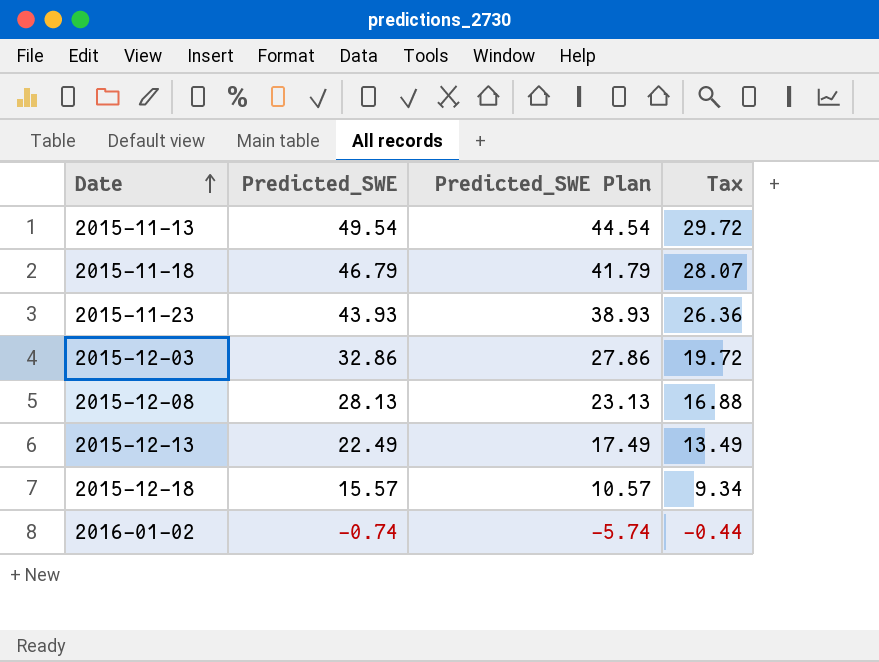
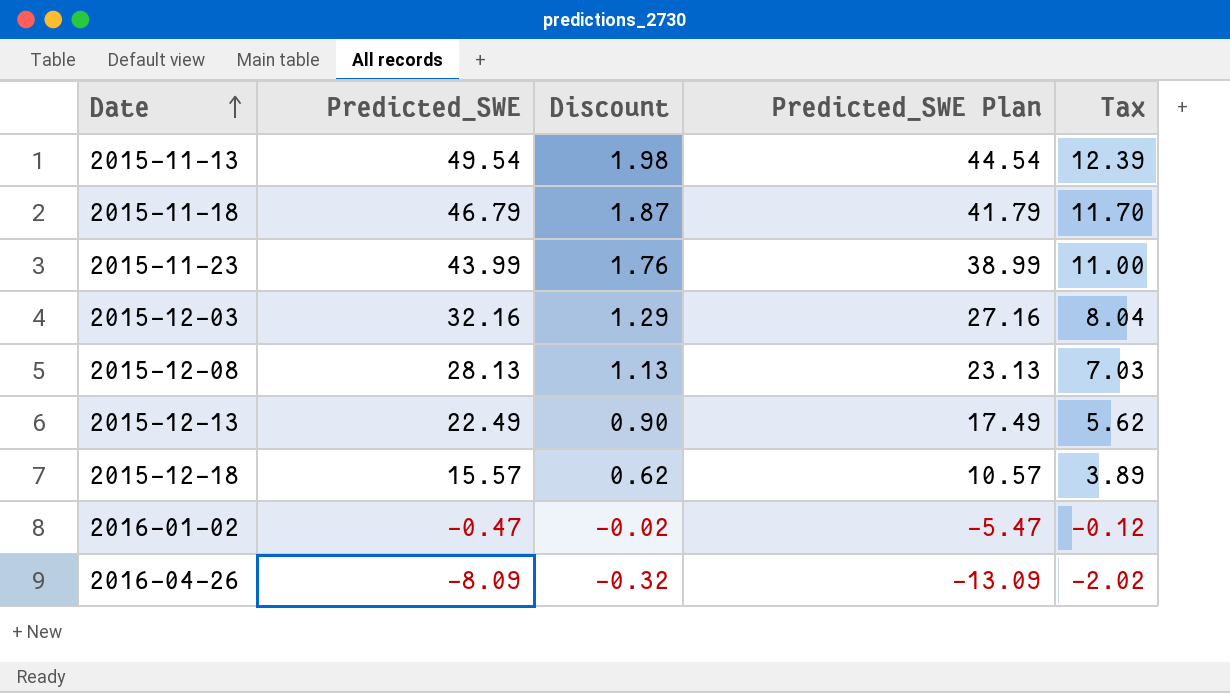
column Discount | formula: none -> [Predicted_SWE] * 0.04
column Tax | formula: [Predicted_SWE] * 0.6 -> [Predicted_SWE] * 0.25
2015-11-23 | Predicted_SWE: 43.93 -> 43.99
2015-11-23 | Predicted_SWE Plan: 38.93 -> 38.99
2015-12-03 | Predicted_SWE: 32.86 -> 32.16
2015-12-03 | Predicted_SWE Plan: 27.86 -> 27.16
2016-01-02 | Predicted_SWE: -0.74 -> -0.47
2016-01-02 | Predicted_SWE Plan: -5.74 -> -5.47
row 2016-04-26: none -> -8.09 | -0.32 | -13.09 | -2.02

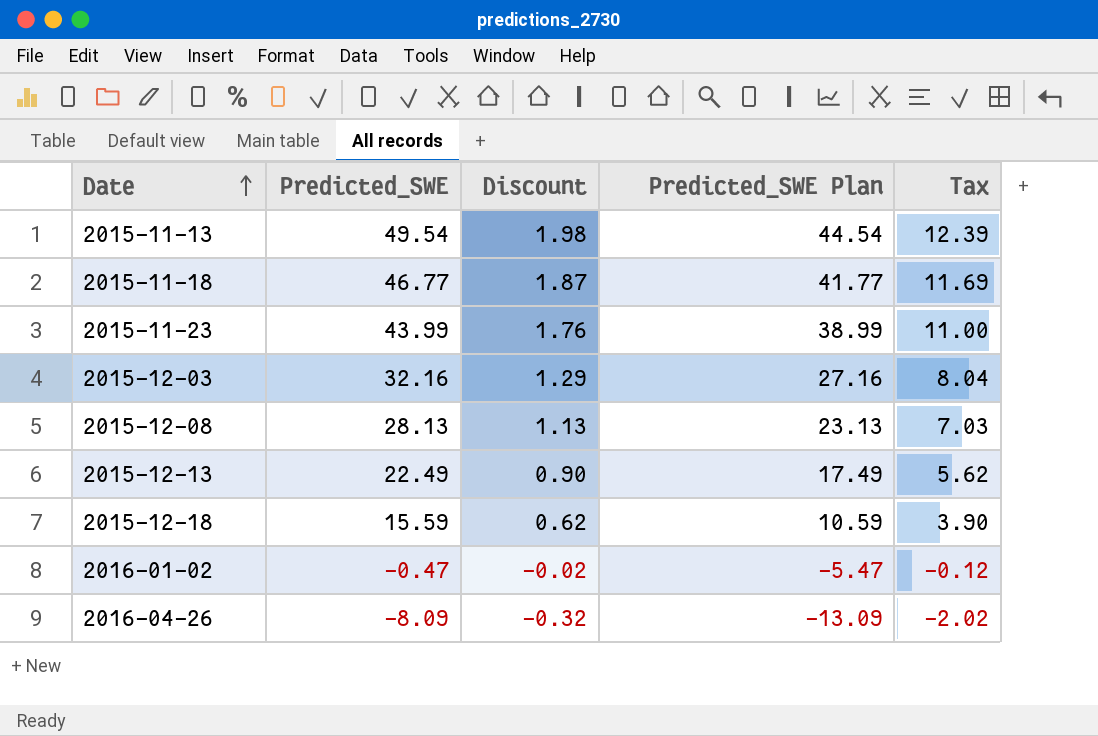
2015-11-18 | Predicted_SWE: 46.79 -> 46.77
2015-11-18 | Predicted_SWE Plan: 41.79 -> 41.77
2015-11-18 | Tax: 11.70 -> 11.69
2015-12-18 | Predicted_SWE: 15.57 -> 15.59
2015-12-18 | Predicted_SWE Plan: 10.57 -> 10.59
2015-12-18 | Tax: 3.89 -> 3.90

